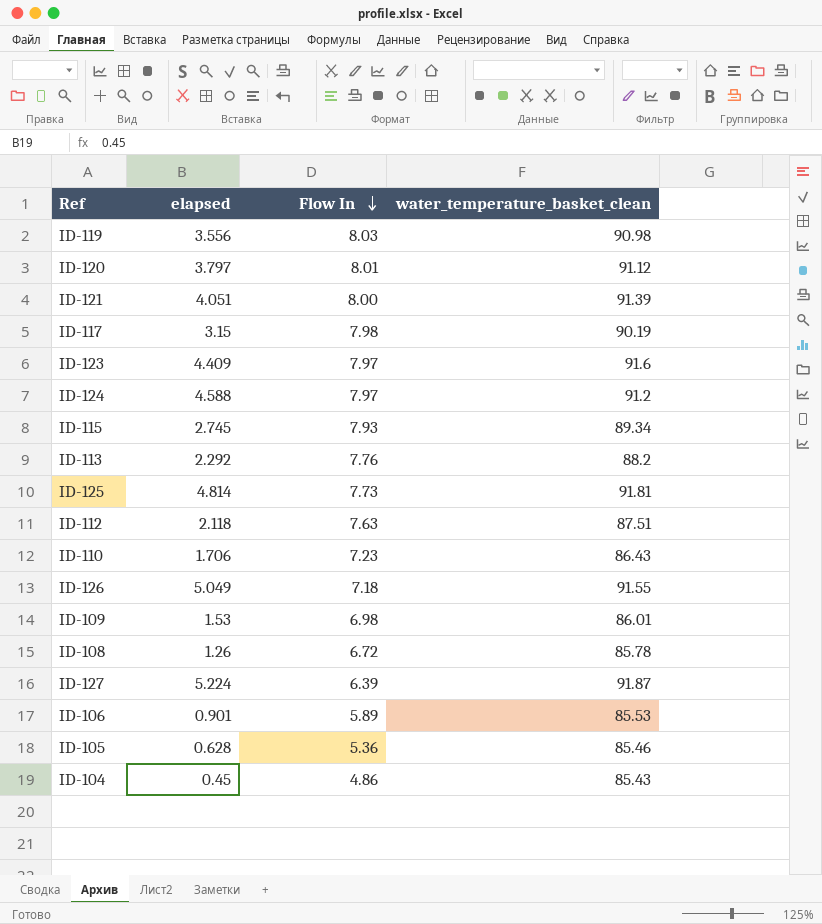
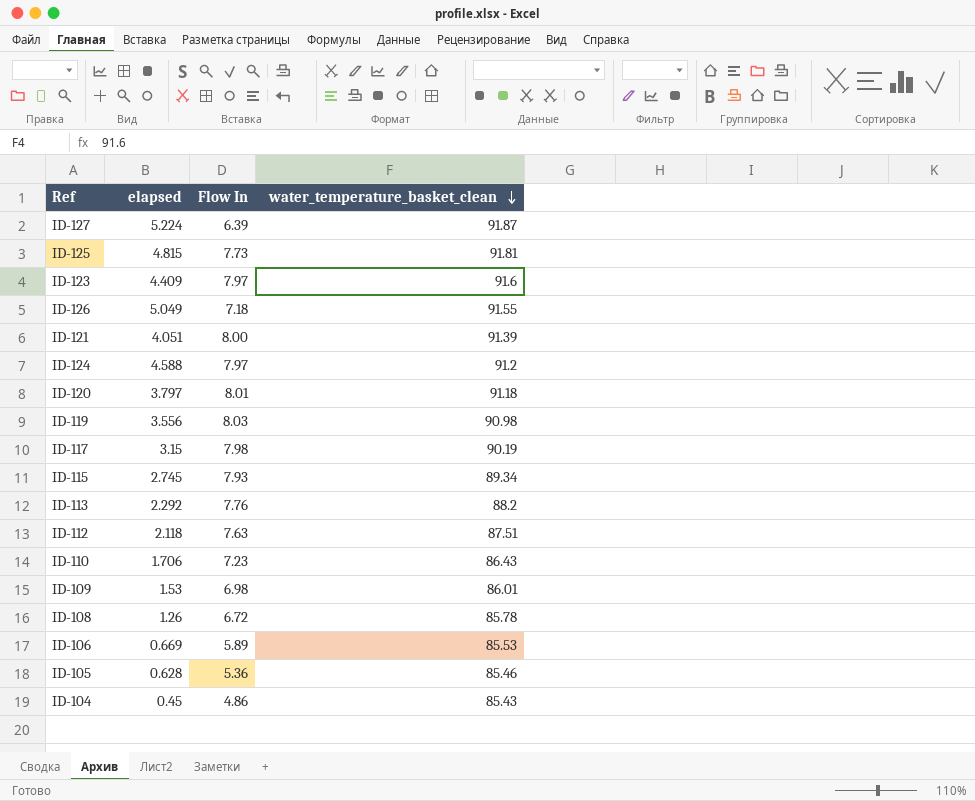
row order: Flow In descending -> water_temperature_basket_clean descending
ID-125 | elapsed: 4.814 -> 4.815
ID-120 | water_temperature_basket_clean: 91.12 -> 91.18
ID-106 | elapsed: 0.901 -> 0.669

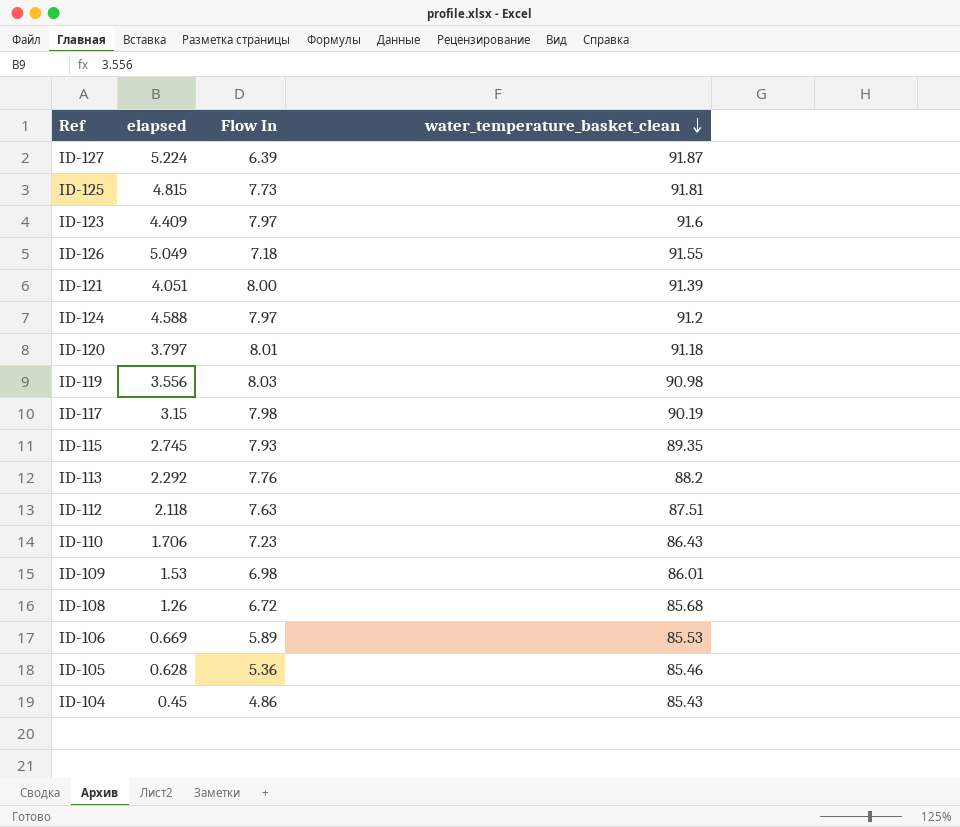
ID-115 | water_temperature_basket_clean: 89.34 -> 89.35
ID-108 | water_temperature_basket_clean: 85.78 -> 85.68

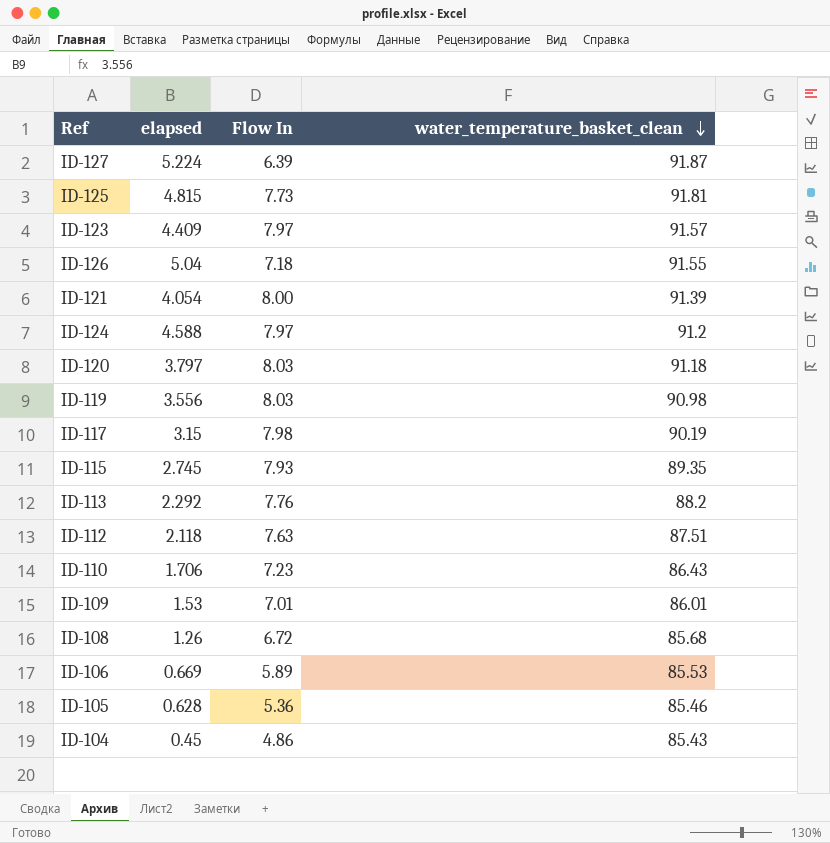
ID-123 | water_temperature_basket_clean: 91.6 -> 91.57
ID-126 | elapsed: 5.049 -> 5.04
ID-121 | elapsed: 4.051 -> 4.054
ID-120 | Flow In: 8.01 -> 8.03
ID-109 | Flow In: 6.98 -> 7.01

